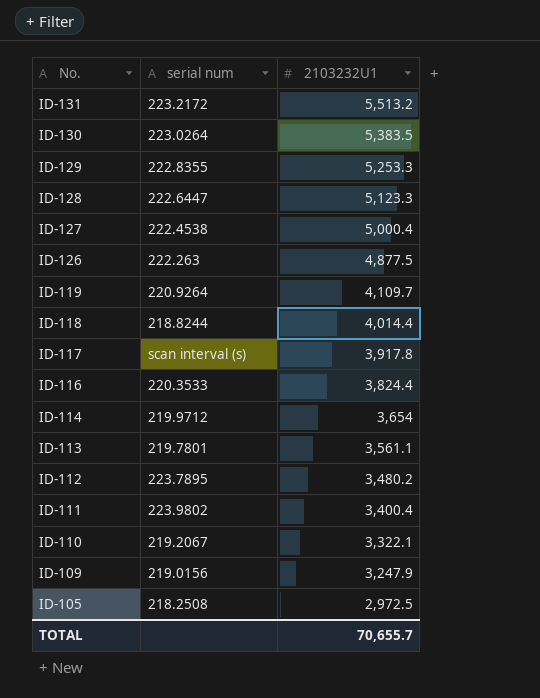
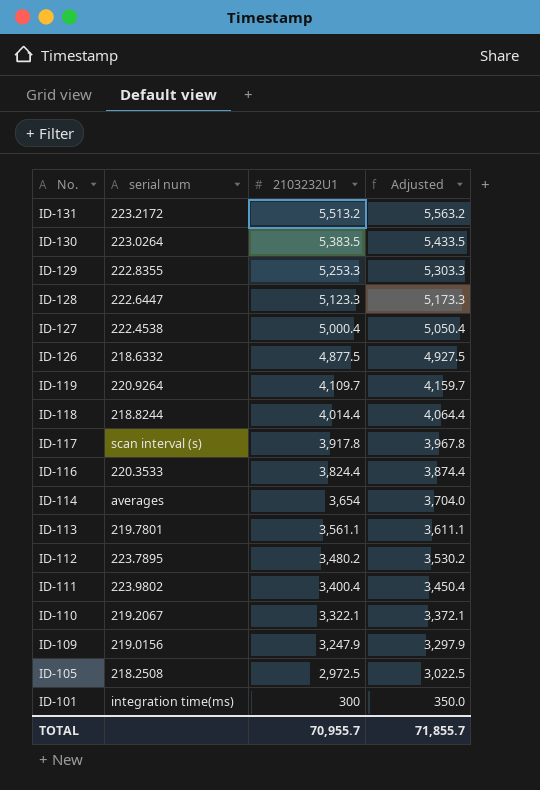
column Adjusted | formula: none -> [2103232U1] + 50
ID-126 | serial num: 222.263 -> 218.6332
ID-114 | serial num: 219.9712 -> averages
row ID-101: none -> integration time(ms) | 300 | 350.0
TOTAL | 2103232U1: 70,655.7 -> 70,955.7

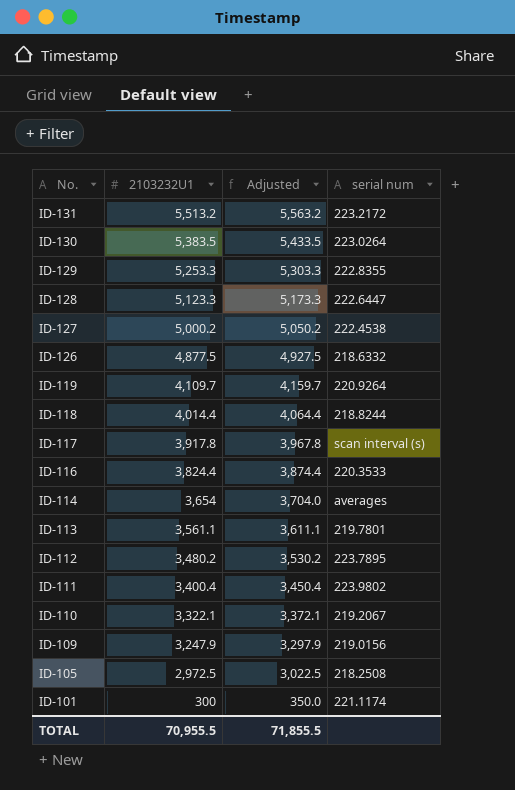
column serial num | position: 2 -> 4
ID-127 | 2103232U1: 5,000.4 -> 5,000.2
ID-127 | Adjusted: 5,050.4 -> 5,050.2
ID-101 | serial num: integration time(ms) -> 221.1174
TOTAL | 2103232U1: 70,955.7 -> 70,955.5
TOTAL | Adjusted: 71,855.7 -> 71,855.5

